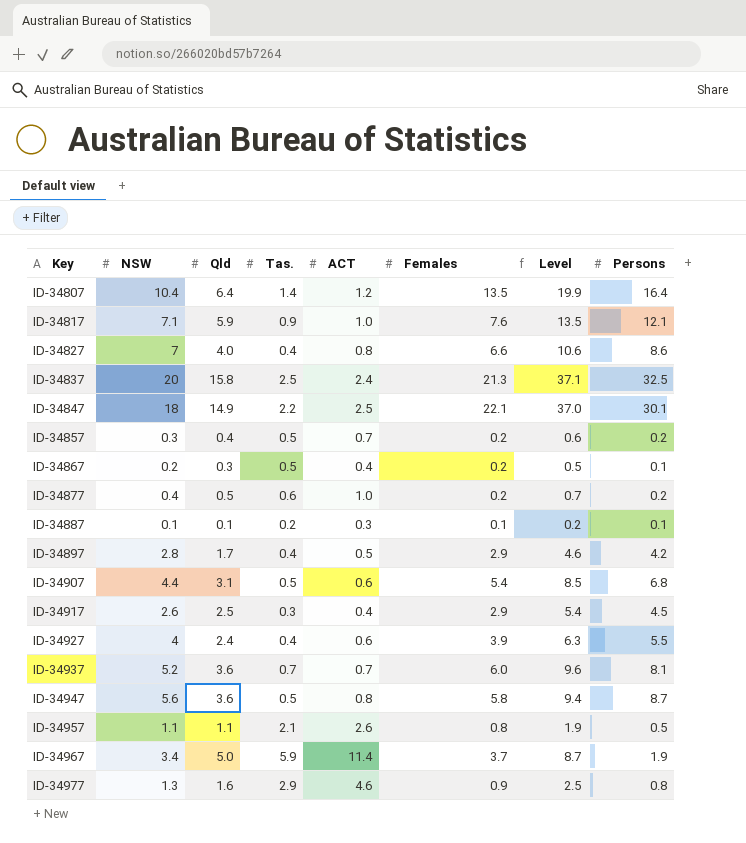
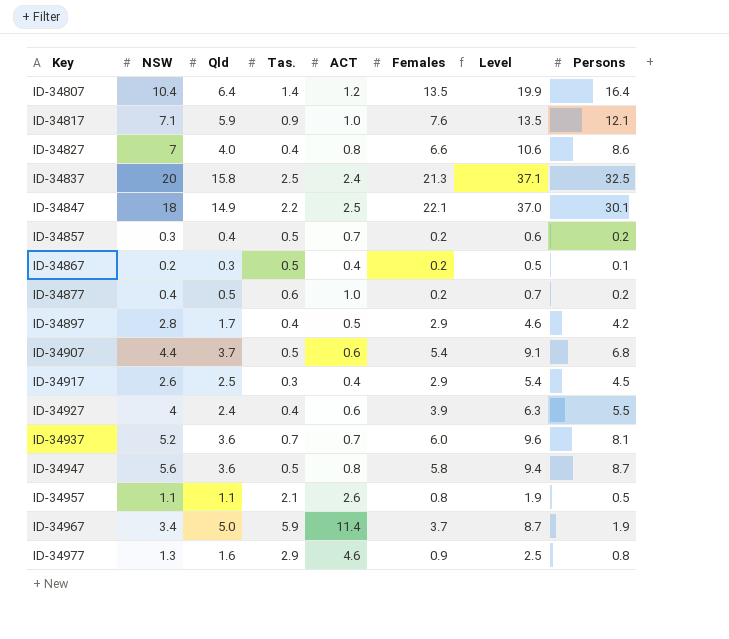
row ID-34887: 0.1 | 0.1 | 0.2 | 0.3 | 0.1 | 0.2 | 0.1 -> none
ID-34907 | Qld: 3.1 -> 3.7
ID-34907 | Level: 8.5 -> 9.1

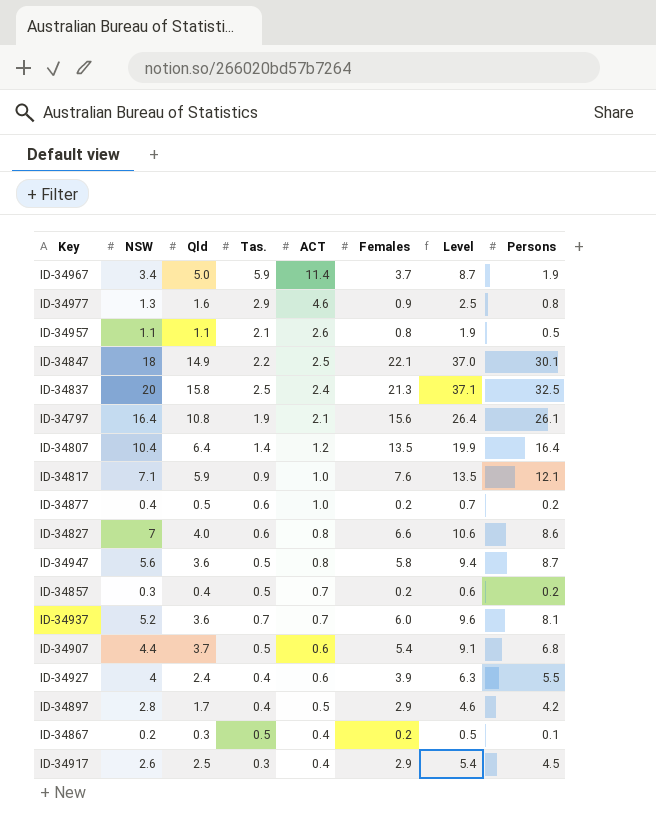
row order: Key ascending -> ACT descending
row ID-34797: none -> 16.4 | 10.8 | 1.9 | 2.1 | 15.6 | 26.4 | 26.1
ID-34827 | Tas.: 0.4 -> 0.6

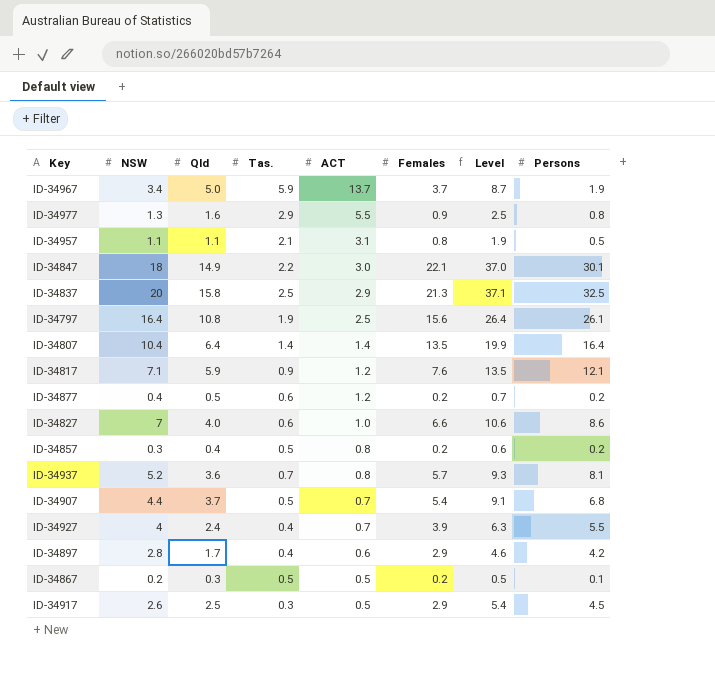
row ID-34947: 5.6 | 3.6 | 0.5 | 0.8 | 5.8 | 9.4 | 8.7 -> none
ID-34967 | ACT: 11.4 -> 13.7
ID-34977 | ACT: 4.6 -> 5.5
ID-34957 | ACT: 2.6 -> 3.1
ID-34847 | ACT: 2.5 -> 3.0
ID-34837 | ACT: 2.4 -> 2.9
ID-34797 | ACT: 2.1 -> 2.5
ID-34807 | ACT: 1.2 -> 1.4
ID-34817 | ACT: 1.0 -> 1.2
ID-34877 | ACT: 1.0 -> 1.2
ID-34827 | ACT: 0.8 -> 1.0
ID-34857 | ACT: 0.7 -> 0.8
ID-34937 | ACT: 0.7 -> 0.8
ID-34937 | Females: 6.0 -> 5.7
ID-34937 | Level: 9.6 -> 9.3
ID-34907 | ACT: 0.6 -> 0.7
ID-34927 | ACT: 0.6 -> 0.7
ID-34897 | ACT: 0.5 -> 0.6
ID-34867 | ACT: 0.4 -> 0.5
ID-34917 | ACT: 0.4 -> 0.5

